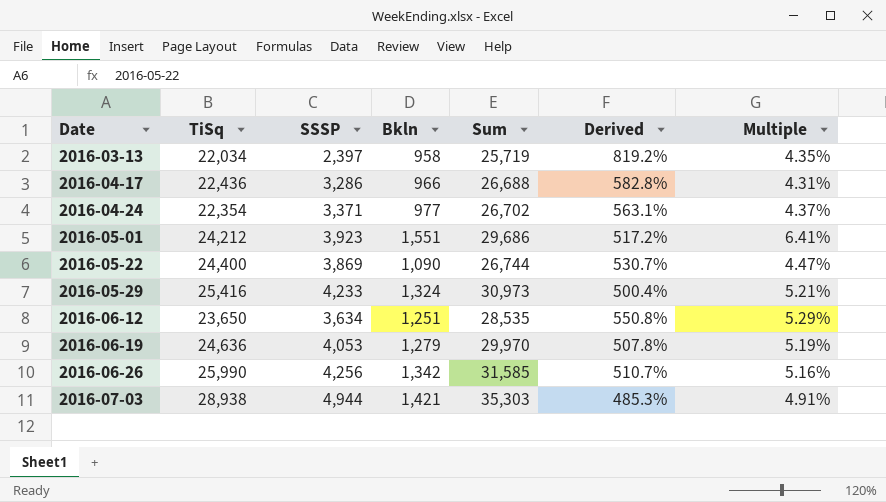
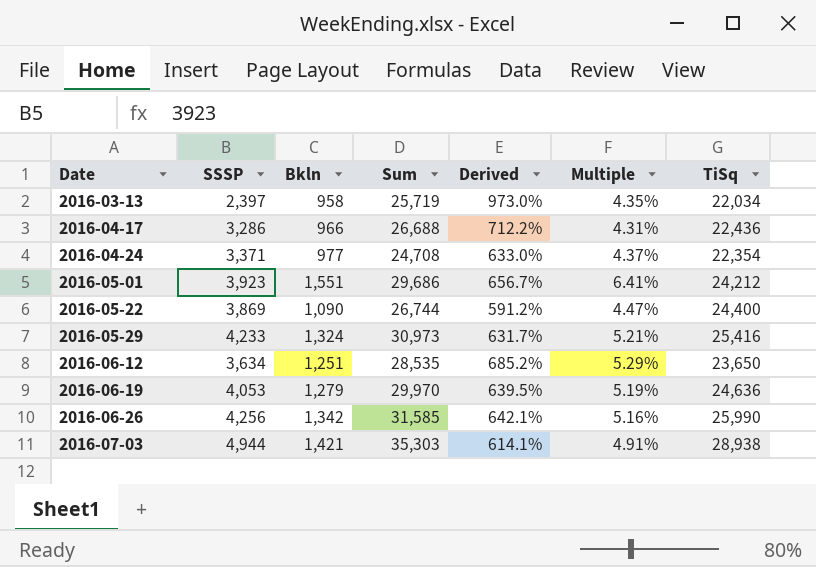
column Derived | formula: ([TiSq] - [SSSP]) / [SSSP] -> ([Sum] - [SSSP]) / [SSSP]
column TiSq | position: 2 -> 7
2016-04-24 | Sum: 26,702 -> 24,708

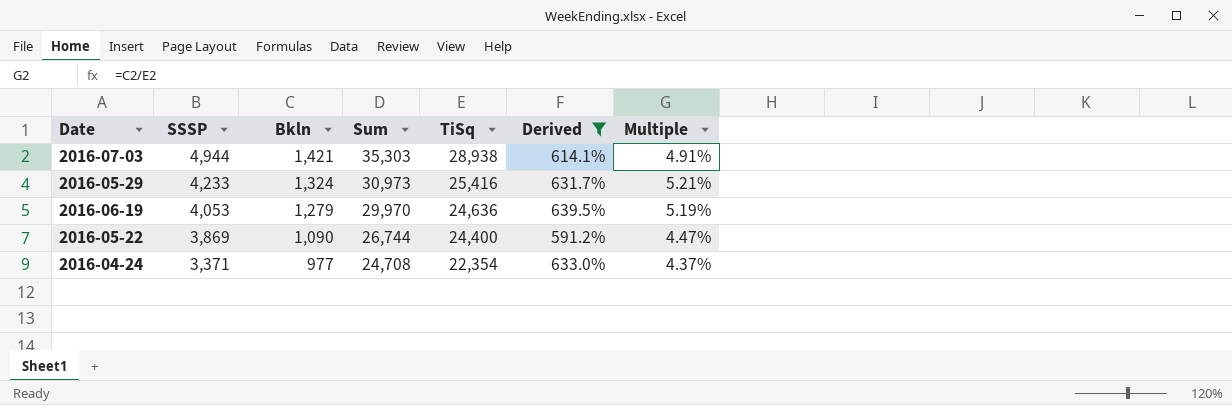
filter: none -> Derived <= 639.5%
row order: Date ascending -> SSSP descending
column TiSq | position: 7 -> 5

